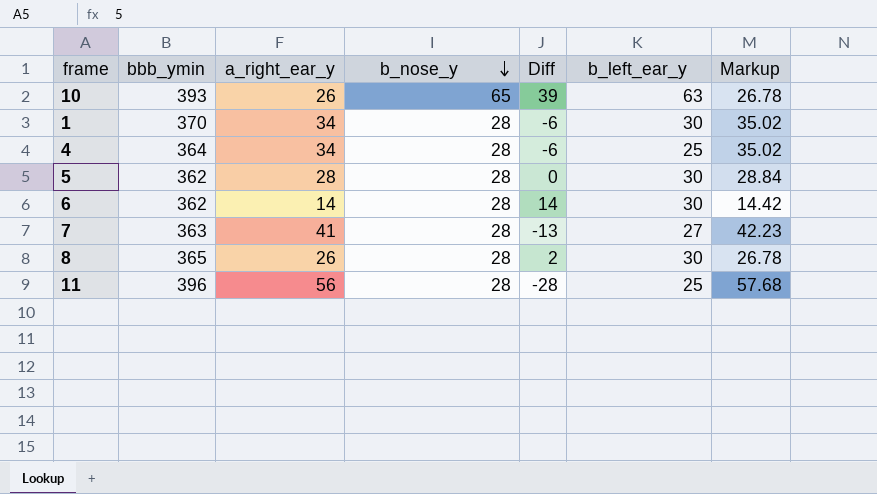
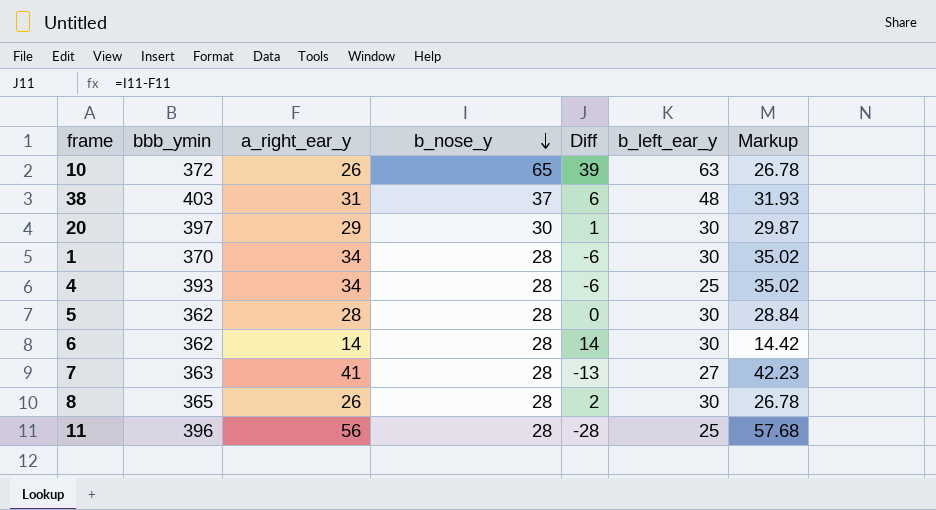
10 | bbb_ymin: 393 -> 372
row 38: none -> 403 | 31 | 37 | 6 | 48 | 31.93
row 20: none -> 397 | 29 | 30 | 1 | 30 | 29.87
4 | bbb_ymin: 364 -> 393

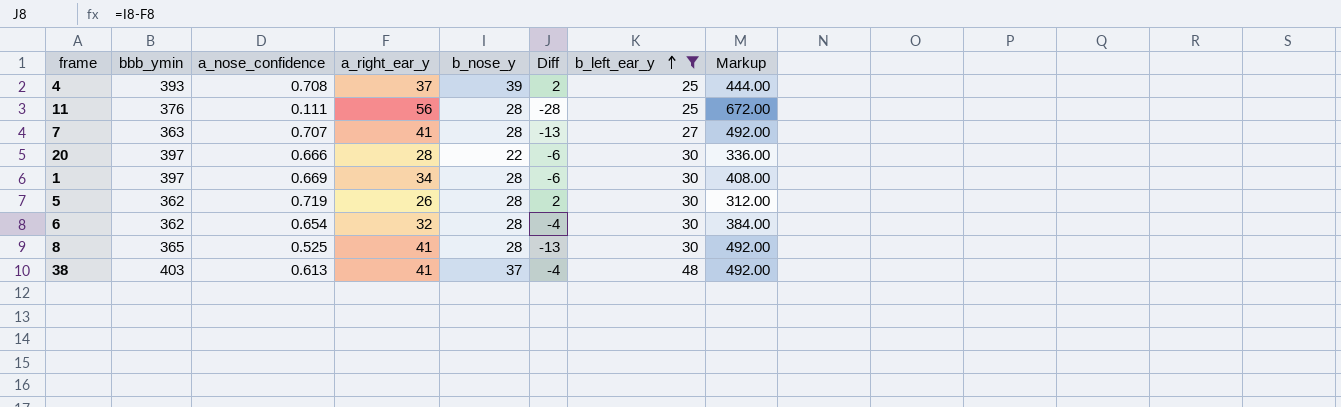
filter: none -> b_left_ear_y != 63
row order: b_nose_y descending -> b_left_ear_y ascending
column a_nose_confidence | position: none -> 3
column Markup | formula: [a_right_ear_y] * 1.03 -> [a_right_ear_y] * 12
4 | a_right_ear_y: 34 -> 37
4 | b_nose_y: 28 -> 39
4 | Diff: -6 -> 2
11 | bbb_ymin: 396 -> 376
20 | a_right_ear_y: 29 -> 28
20 | b_nose_y: 30 -> 22
20 | Diff: 1 -> -6
1 | bbb_ymin: 370 -> 397
5 | a_right_ear_y: 28 -> 26
5 | Diff: 0 -> 2
6 | a_right_ear_y: 14 -> 32
6 | Diff: 14 -> -4
8 | a_right_ear_y: 26 -> 41
8 | Diff: 2 -> -13
38 | a_right_ear_y: 31 -> 41
38 | Diff: 6 -> -4

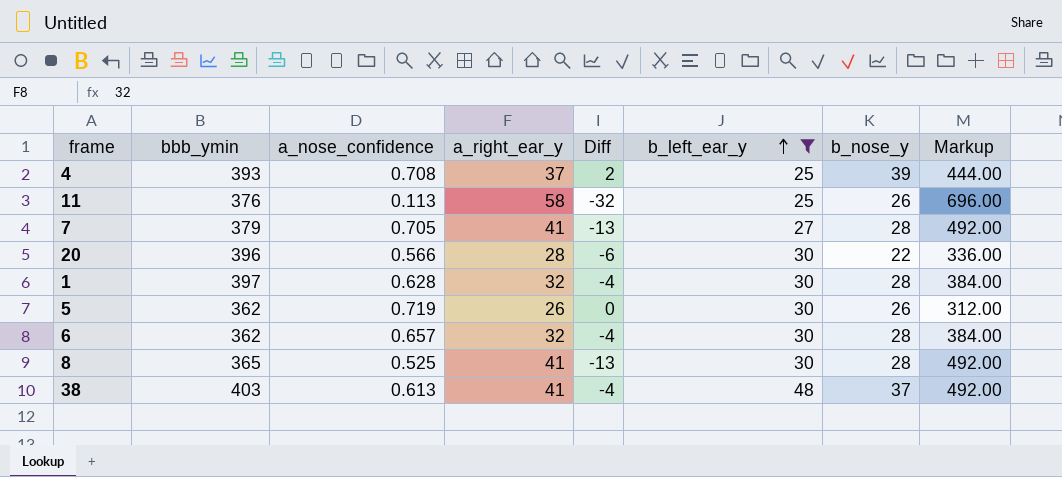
column b_nose_y | position: 5 -> 7
11 | a_nose_confidence: 0.111 -> 0.113
11 | a_right_ear_y: 56 -> 58
11 | Diff: -28 -> -32
11 | b_nose_y: 28 -> 26
11 | Markup: 672.00 -> 696.00
7 | bbb_ymin: 363 -> 379
7 | a_nose_confidence: 0.707 -> 0.705
20 | bbb_ymin: 397 -> 396
20 | a_nose_confidence: 0.666 -> 0.566
1 | a_nose_confidence: 0.669 -> 0.628
1 | a_right_ear_y: 34 -> 32
1 | Diff: -6 -> -4
1 | Markup: 408.00 -> 384.00
5 | Diff: 2 -> 0
5 | b_nose_y: 28 -> 26
6 | a_nose_confidence: 0.654 -> 0.657

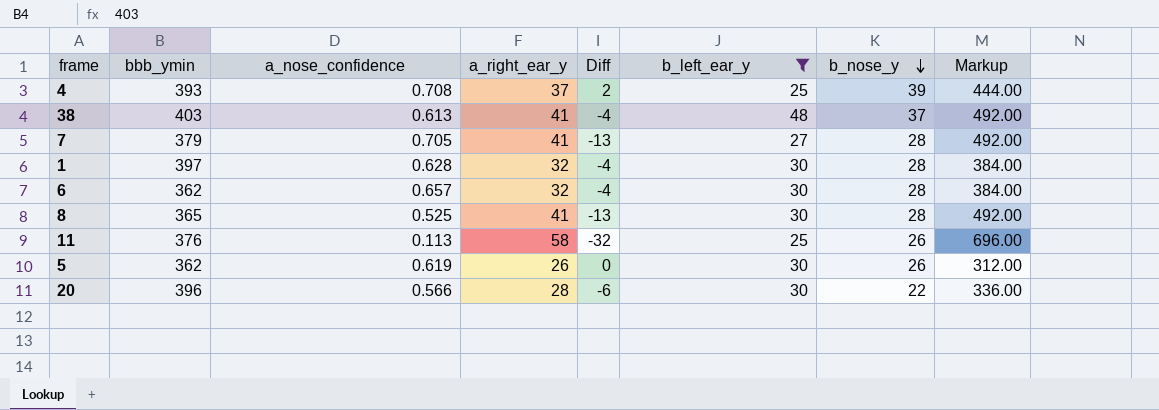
row order: b_left_ear_y ascending -> b_nose_y descending
5 | a_nose_confidence: 0.719 -> 0.619

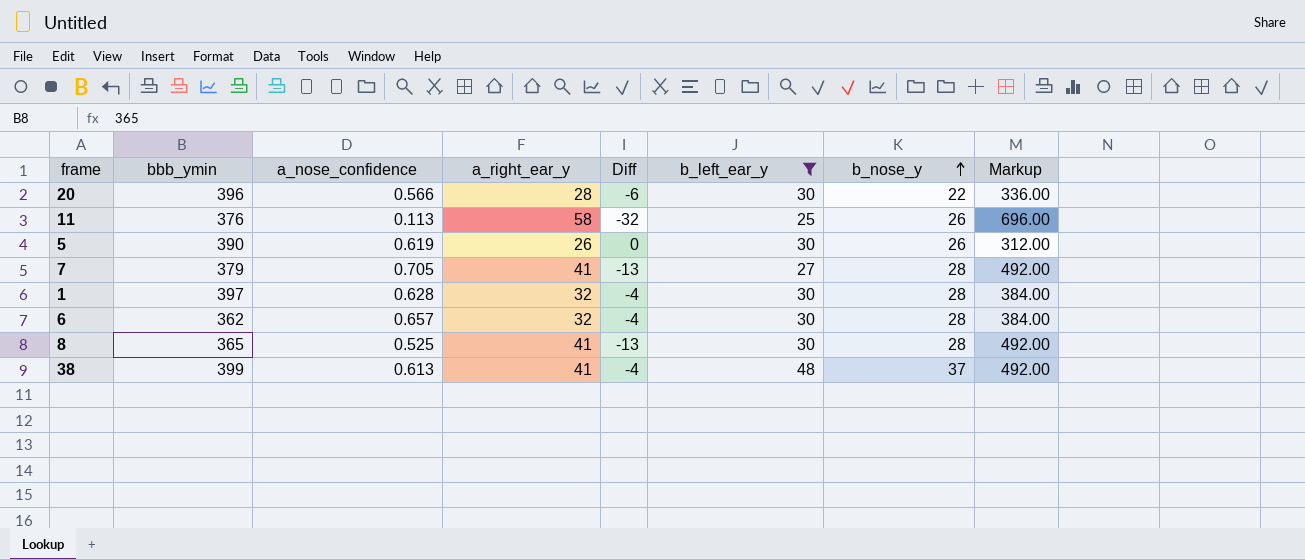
row order: b_nose_y descending -> b_nose_y ascending
row 4: 393 | 0.708 | 37 | 2 | 25 | 39 | 444.00 -> none
5 | bbb_ymin: 362 -> 390
38 | bbb_ymin: 403 -> 399

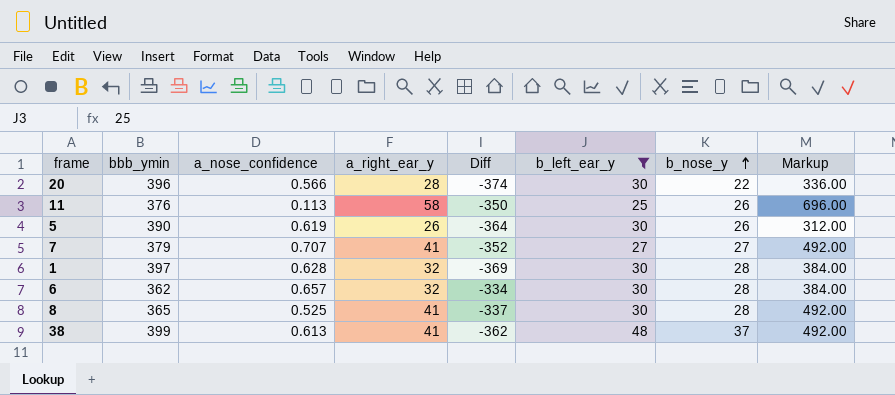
column Diff | formula: [b_nose_y] - [a_right_ear_y] -> [b_nose_y] - [bbb_ymin]
7 | a_nose_confidence: 0.705 -> 0.707
7 | b_nose_y: 28 -> 27

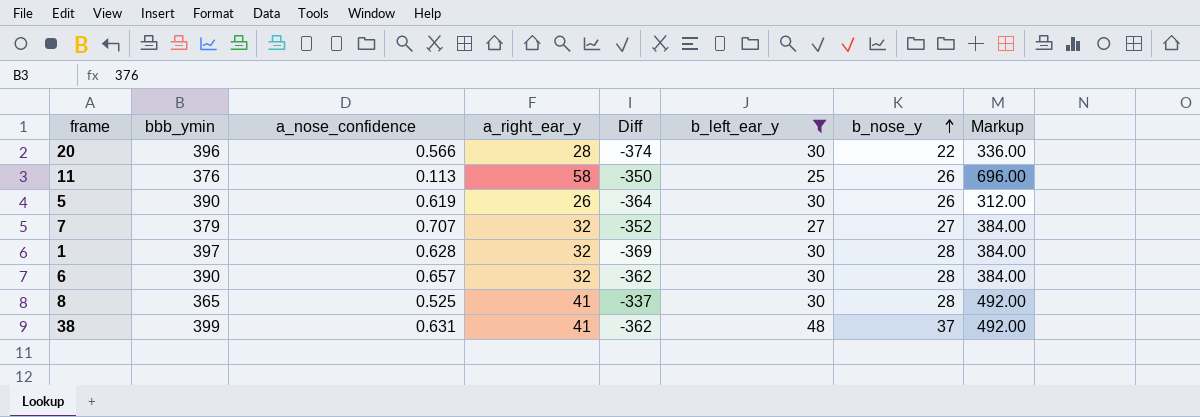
7 | a_right_ear_y: 41 -> 32
7 | Markup: 492.00 -> 384.00
6 | bbb_ymin: 362 -> 390
6 | Diff: -334 -> -362
38 | a_nose_confidence: 0.613 -> 0.631

